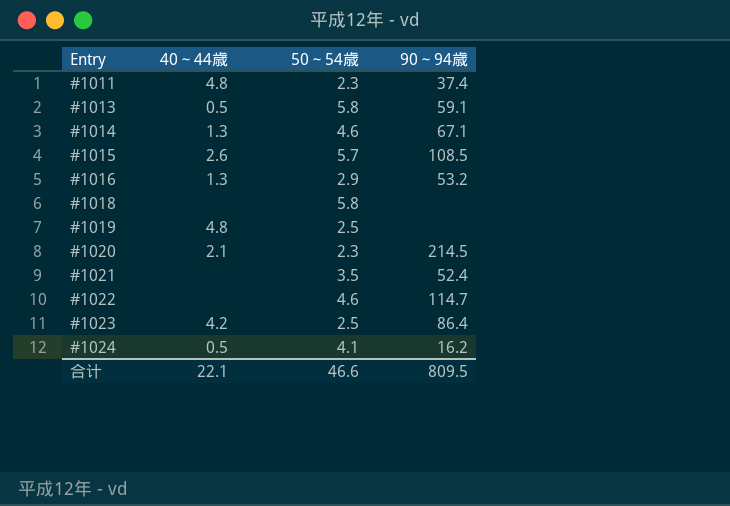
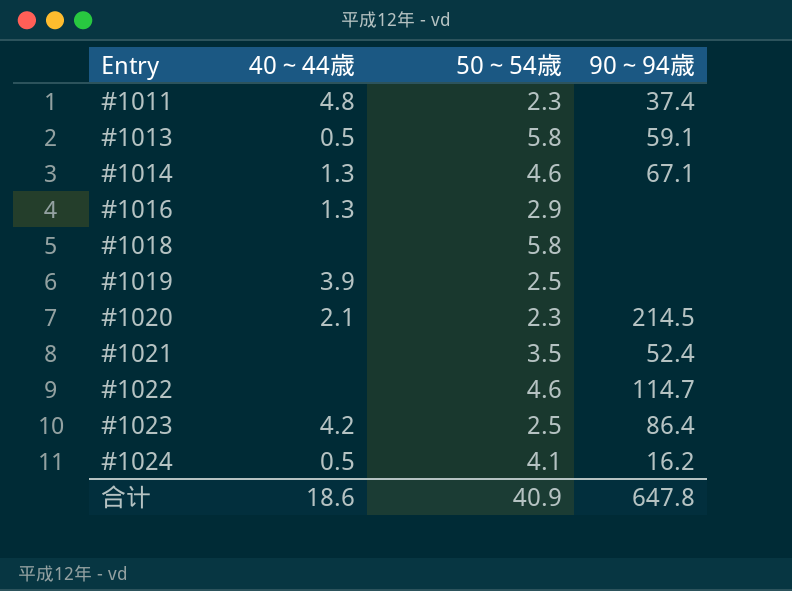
row #1015: 2.6 | 5.7 | 108.5 -> none
#1016 | 90～94歳: 53.2 -> none
#1019 | 40～44歳: 4.8 -> 3.9
合计 | 40～44歳: 22.1 -> 18.6
合计 | 50～54歳: 46.6 -> 40.9
合计 | 90～94歳: 809.5 -> 647.8

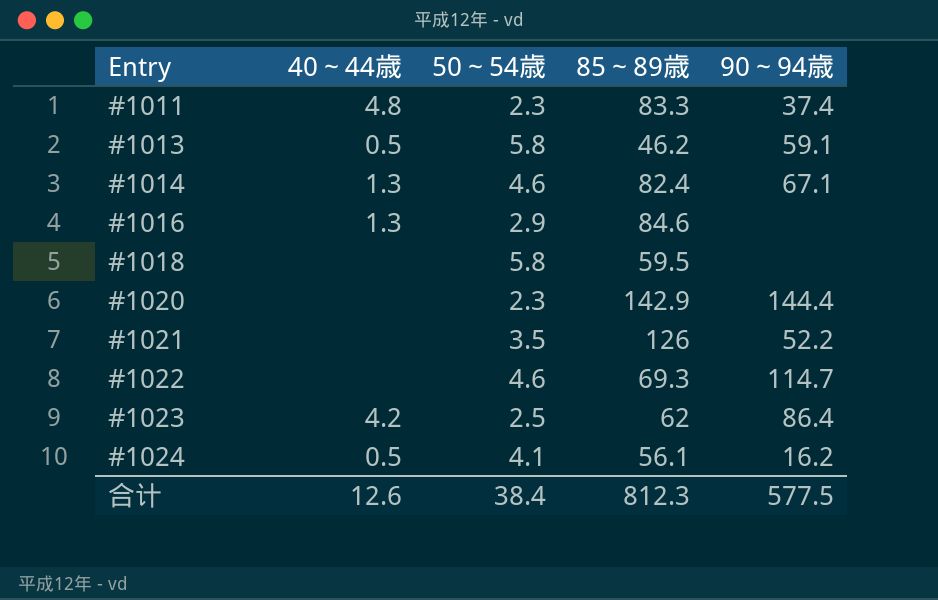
column 85～89歳 | position: none -> 4
row #1019: 3.9 | 2.5 | none -> none
#1020 | 40～44歳: 2.1 -> none
#1020 | 90～94歳: 214.5 -> 144.4
#1021 | 90～94歳: 52.4 -> 52.2
合计 | 40～44歳: 18.6 -> 12.6
合计 | 50～54歳: 40.9 -> 38.4
合计 | 90～94歳: 647.8 -> 577.5

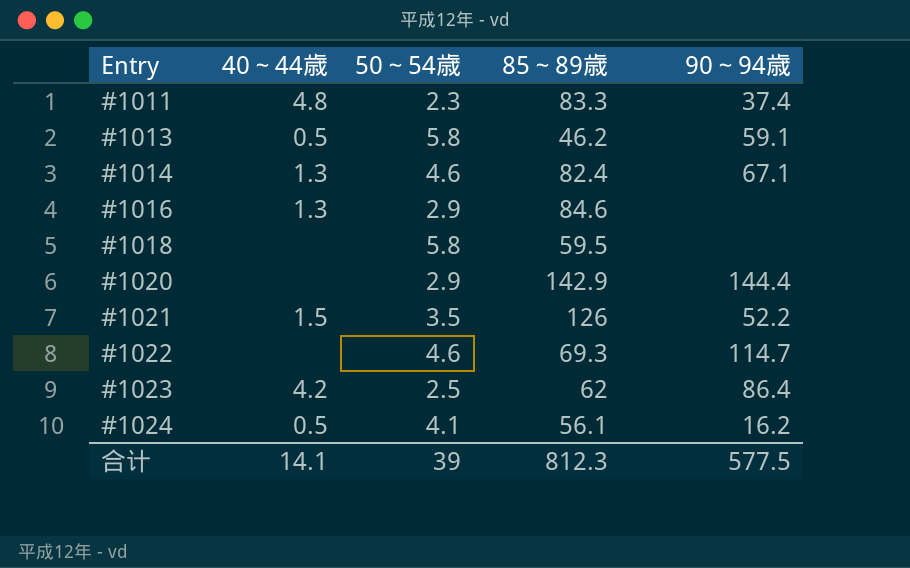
#1020 | 50～54歳: 2.3 -> 2.9
#1021 | 40～44歳: none -> 1.5
合计 | 40～44歳: 12.6 -> 14.1
合计 | 50～54歳: 38.4 -> 39

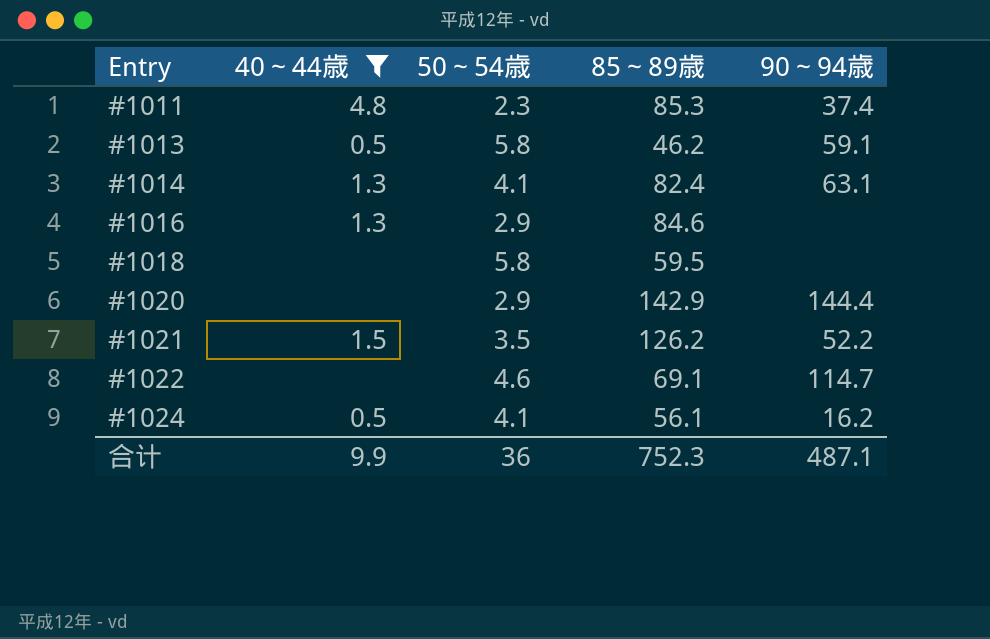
filter: none -> 40～44歳 != 4.2
#1011 | 85～89歳: 83.3 -> 85.3
#1014 | 50～54歳: 4.6 -> 4.1
#1014 | 90～94歳: 67.1 -> 63.1
#1021 | 85～89歳: 126 -> 126.2
#1022 | 85～89歳: 69.3 -> 69.1
合计 | 40～44歳: 14.1 -> 9.9
合计 | 50～54歳: 39 -> 36
合计 | 85～89歳: 812.3 -> 752.3
合计 | 90～94歳: 577.5 -> 487.1

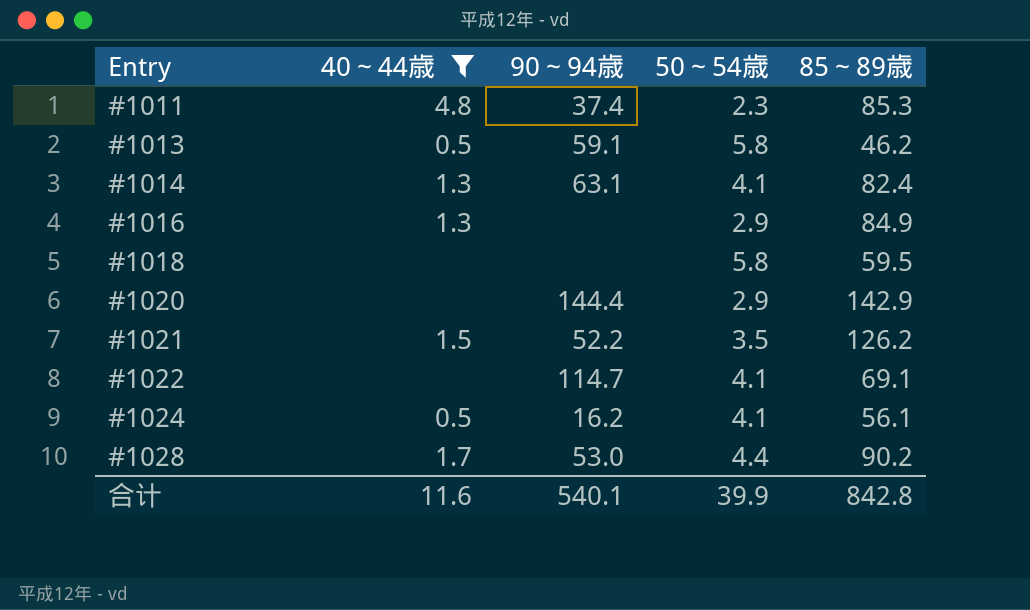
column 90～94歳 | position: 5 -> 3
#1016 | 85～89歳: 84.6 -> 84.9
#1022 | 50～54歳: 4.6 -> 4.1
row #1028: none -> 1.7 | 53.0 | 4.4 | 90.2
合计 | 40～44歳: 9.9 -> 11.6
合计 | 90～94歳: 487.1 -> 540.1
合计 | 50～54歳: 36 -> 39.9
合计 | 85～89歳: 752.3 -> 842.8

